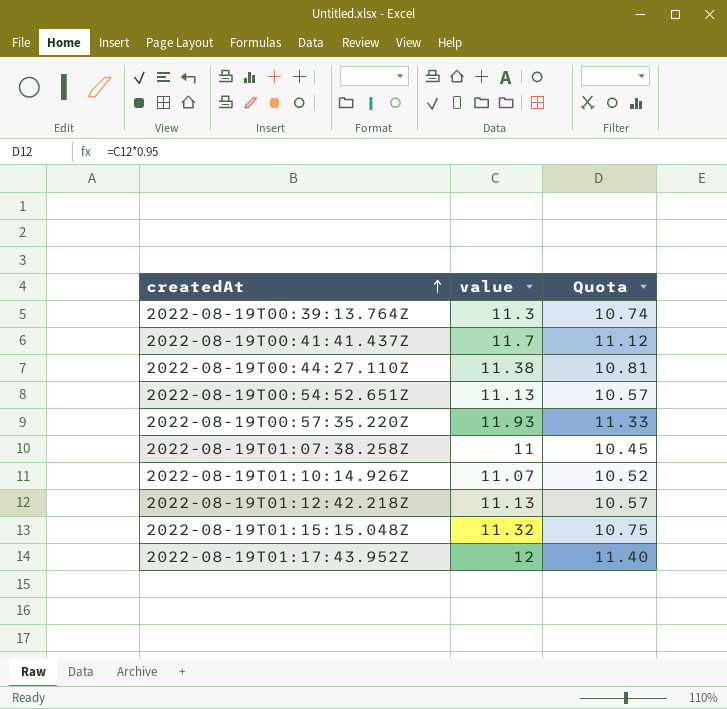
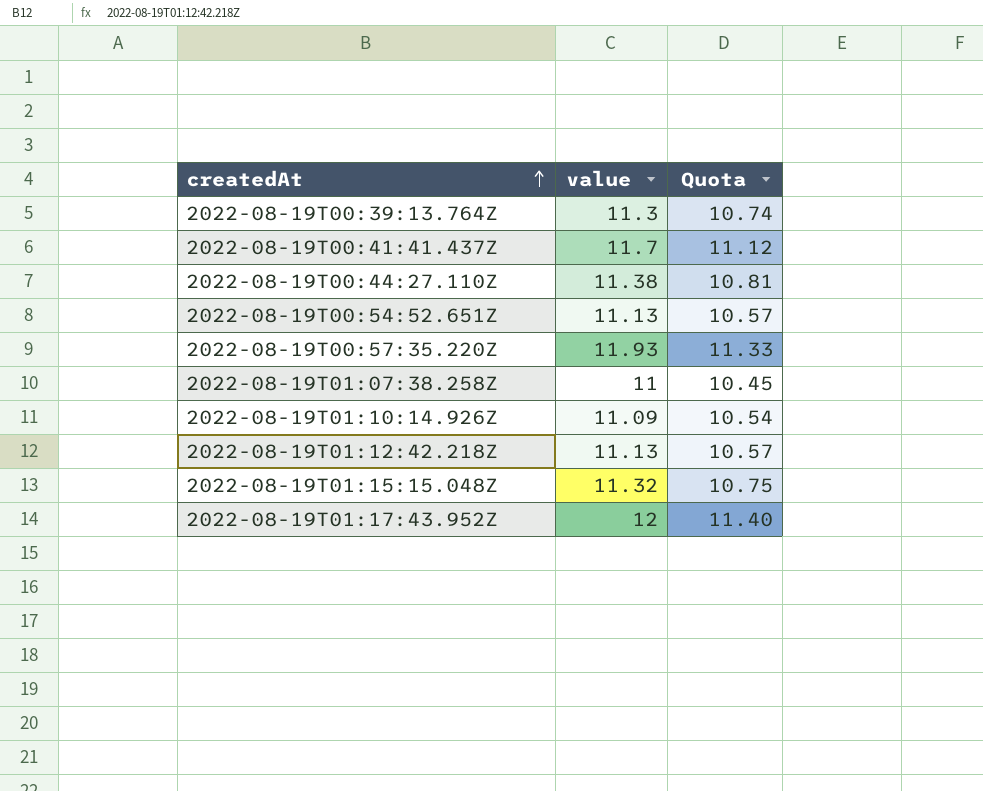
2022-08-19T01:10:14.926Z | value: 11.07 -> 11.09
2022-08-19T01:10:14.926Z | Quota: 10.52 -> 10.54

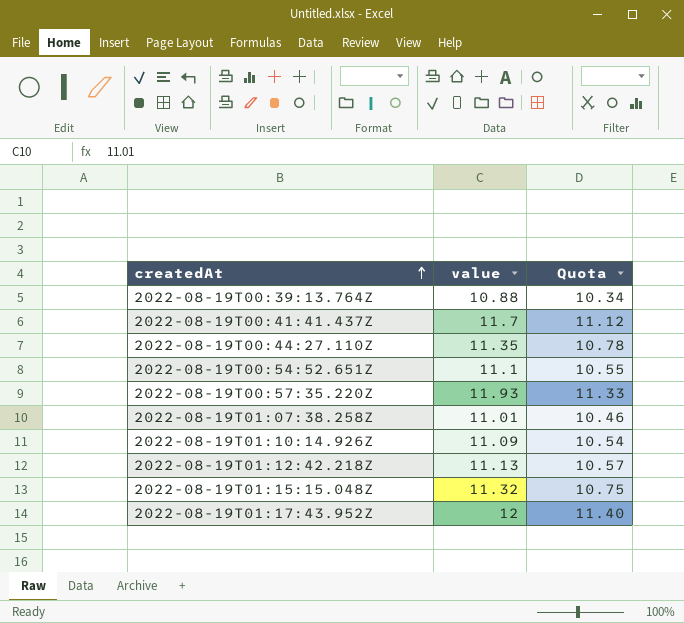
2022-08-19T00:39:13.764Z | value: 11.3 -> 10.88
2022-08-19T00:39:13.764Z | Quota: 10.74 -> 10.34
2022-08-19T00:44:27.110Z | value: 11.38 -> 11.35
2022-08-19T00:44:27.110Z | Quota: 10.81 -> 10.78
2022-08-19T00:54:52.651Z | value: 11.13 -> 11.1
2022-08-19T00:54:52.651Z | Quota: 10.57 -> 10.55
2022-08-19T01:07:38.258Z | value: 11 -> 11.01
2022-08-19T01:07:38.258Z | Quota: 10.45 -> 10.46

